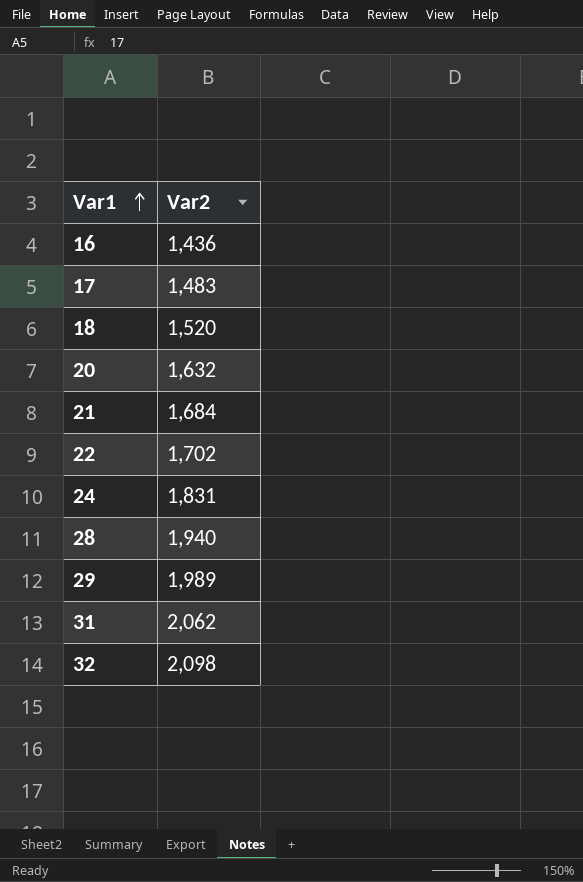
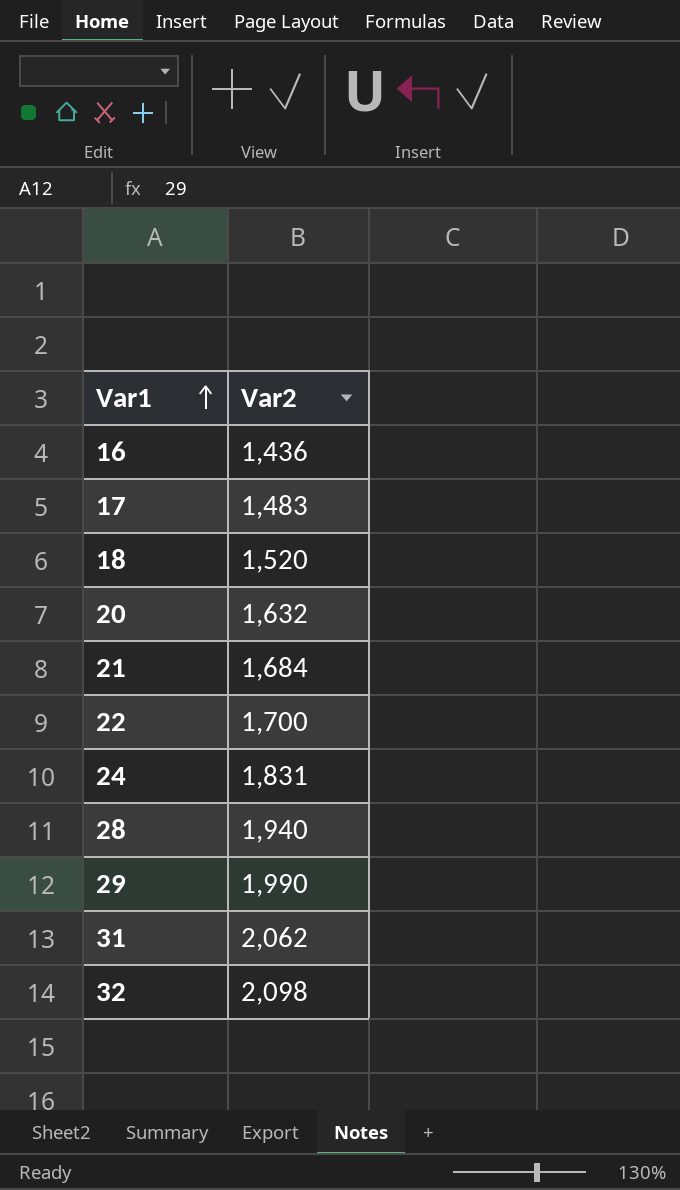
22 | Var2: 1,702 -> 1,700
29 | Var2: 1,989 -> 1,990

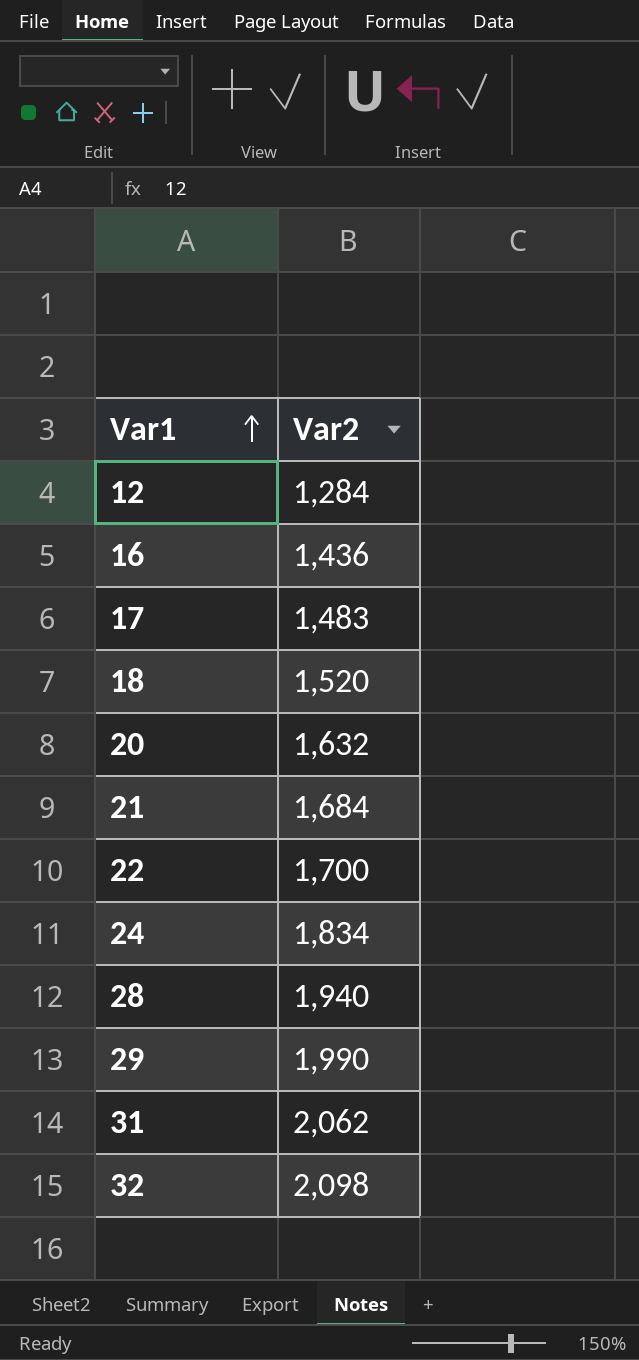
row 12: none -> 1,284
24 | Var2: 1,831 -> 1,834

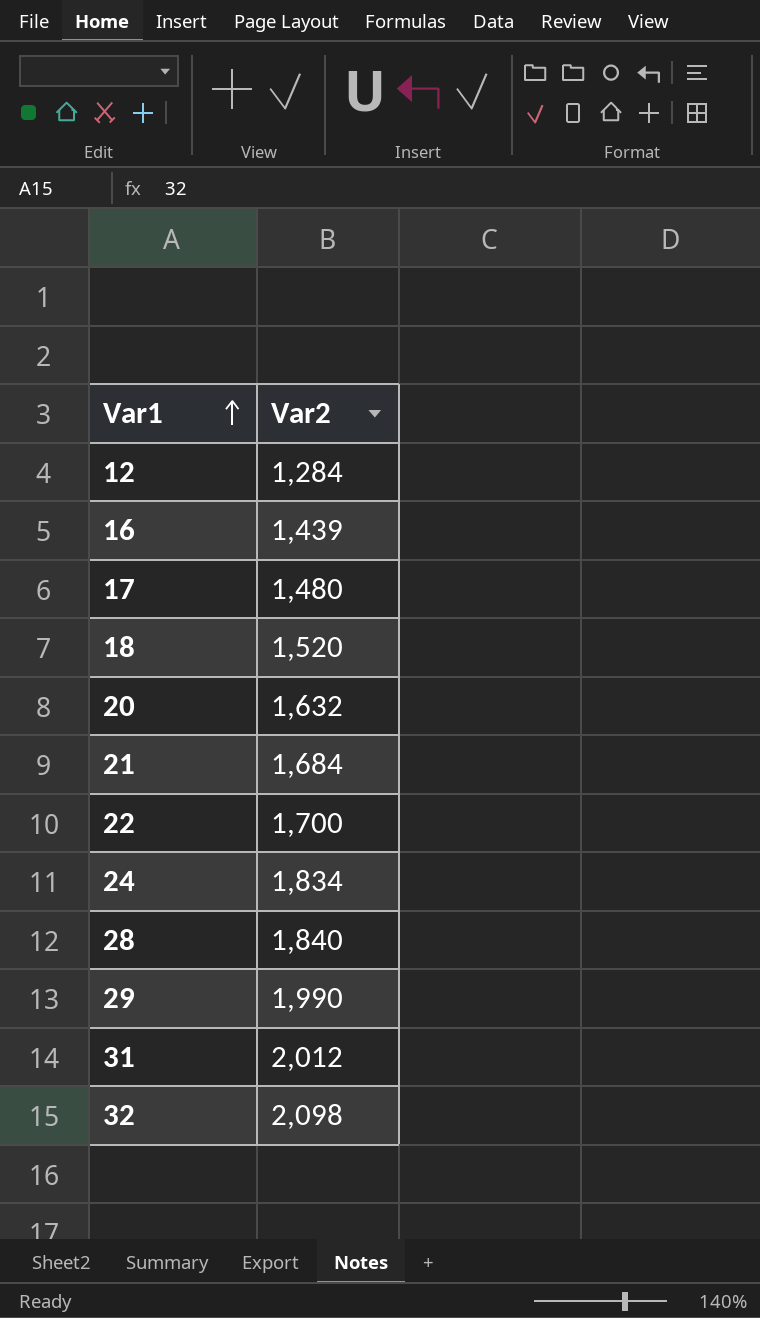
16 | Var2: 1,436 -> 1,439
17 | Var2: 1,483 -> 1,480
28 | Var2: 1,940 -> 1,840
31 | Var2: 2,062 -> 2,012

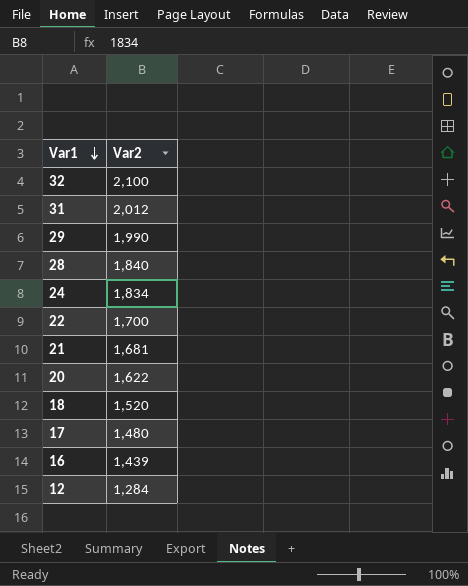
row order: Var1 ascending -> Var1 descending
32 | Var2: 2,098 -> 2,100
21 | Var2: 1,684 -> 1,681
20 | Var2: 1,632 -> 1,622

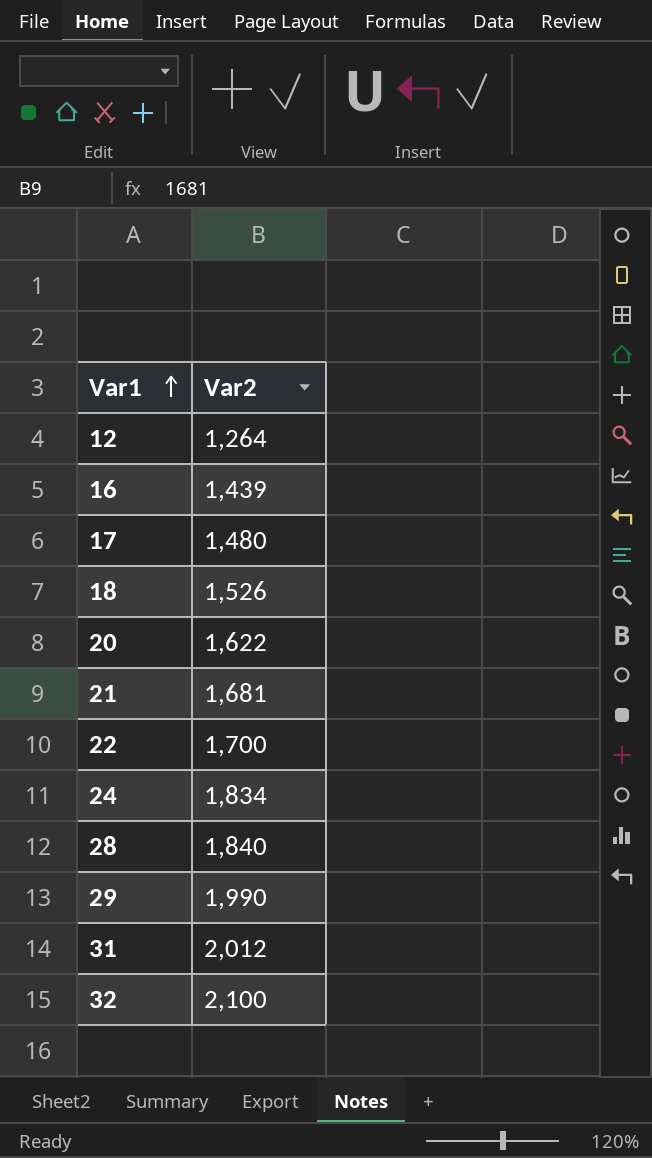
row order: Var1 descending -> Var1 ascending
12 | Var2: 1,284 -> 1,264
18 | Var2: 1,520 -> 1,526

